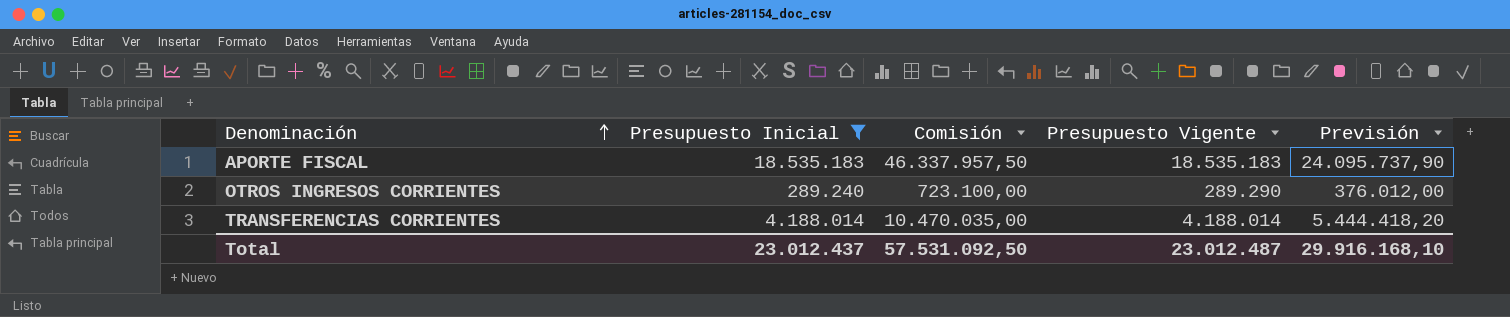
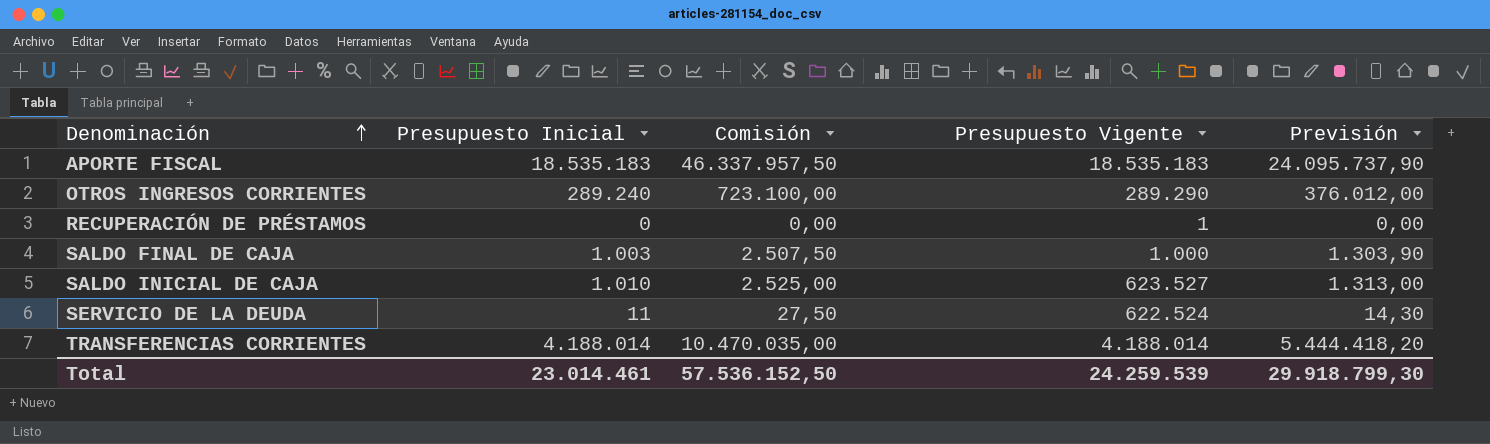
filter: Presupuesto Inicial >= 289.240 -> none
Total | Presupuesto Inicial: 23.012.437 -> 23.014.461
Total | Comisión: 57.531.092,50 -> 57.536.152,50
Total | Presupuesto Vigente: 23.012.487 -> 24.259.539
Total | Previsión: 29.916.168,10 -> 29.918.799,30

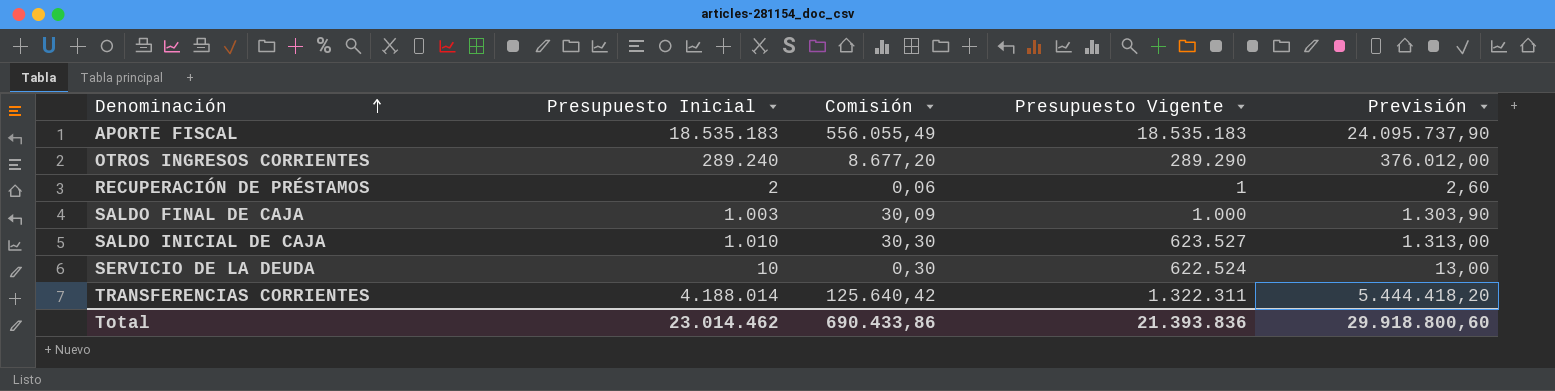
column Comisión | formula: [Presupuesto Inicial] * 2,5 -> [Presupuesto Inicial] * 0,03
RECUPERACIÓN DE PRÉSTAMOS | Presupuesto Inicial: 0 -> 2
RECUPERACIÓN DE PRÉSTAMOS | Previsión: 0,00 -> 2,60
SERVICIO DE LA DEUDA | Presupuesto Inicial: 11 -> 10
SERVICIO DE LA DEUDA | Previsión: 14,30 -> 13,00
TRANSFERENCIAS CORRIENTES | Presupuesto Vigente: 4.188.014 -> 1.322.311
Total | Presupuesto Inicial: 23.014.461 -> 23.014.462
Total | Comisión: 57.536.152,50 -> 690.433,86
Total | Presupuesto Vigente: 24.259.539 -> 21.393.836
Total | Previsión: 29.918.799,30 -> 29.918.800,60

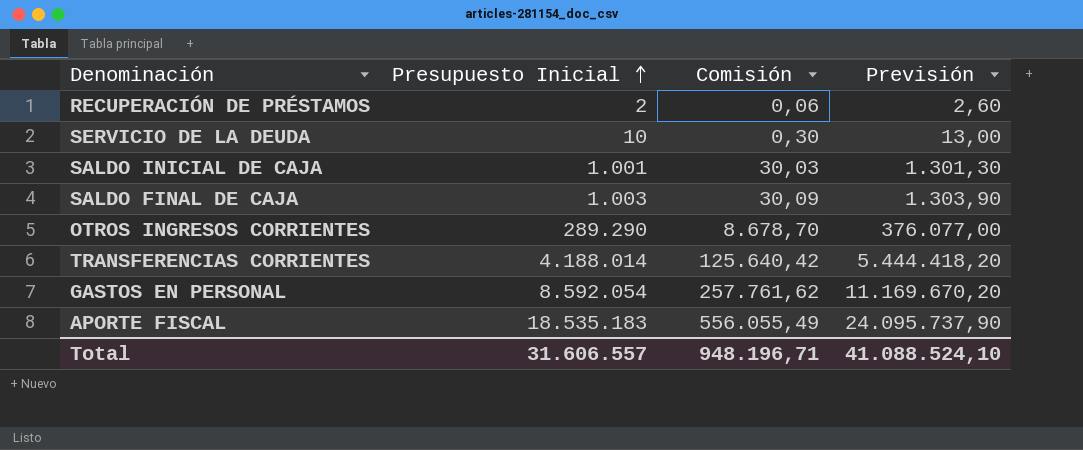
row order: Denominación ascending -> Presupuesto Inicial ascending
column Presupuesto Vigente | position: 4 -> none
SALDO INICIAL DE CAJA | Presupuesto Inicial: 1.010 -> 1.001
SALDO INICIAL DE CAJA | Comisión: 30,30 -> 30,03
SALDO INICIAL DE CAJA | Previsión: 1.313,00 -> 1.301,30
OTROS INGRESOS CORRIENTES | Presupuesto Inicial: 289.240 -> 289.290
OTROS INGRESOS CORRIENTES | Comisión: 8.677,20 -> 8.678,70
OTROS INGRESOS CORRIENTES | Previsión: 376.012,00 -> 376.077,00
row GASTOS EN PERSONAL: none -> 8.592.054 | 257.761,62 | 11.169.670,20
Total | Presupuesto Inicial: 23.014.462 -> 31.606.557
Total | Comisión: 690.433,86 -> 948.196,71
Total | Previsión: 29.918.800,60 -> 41.088.524,10

